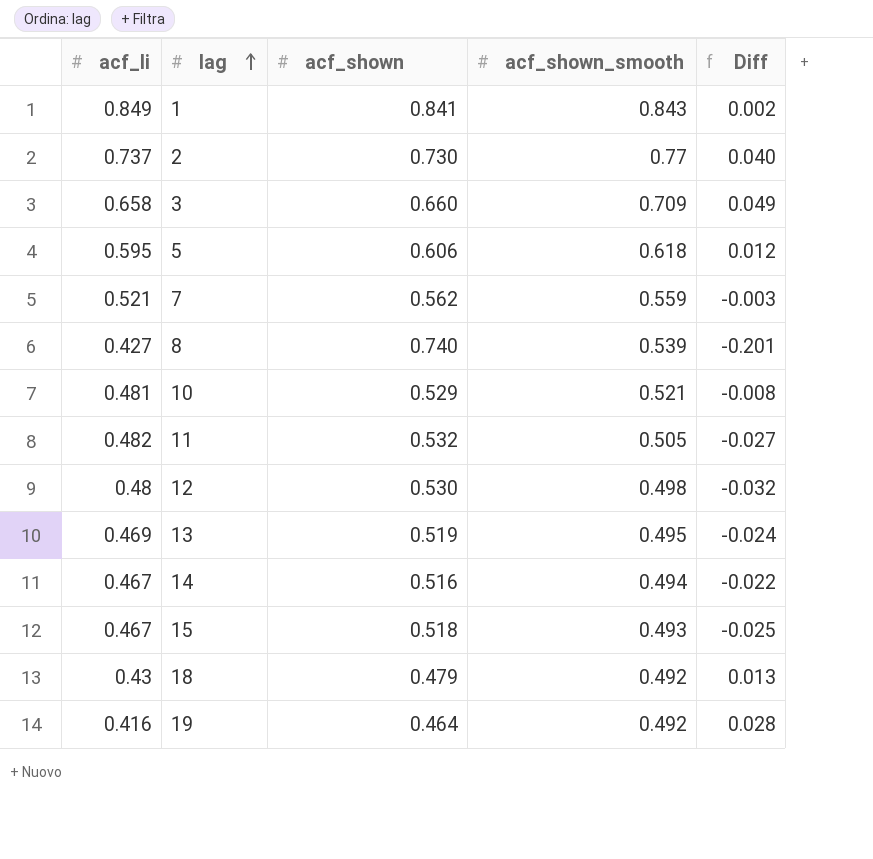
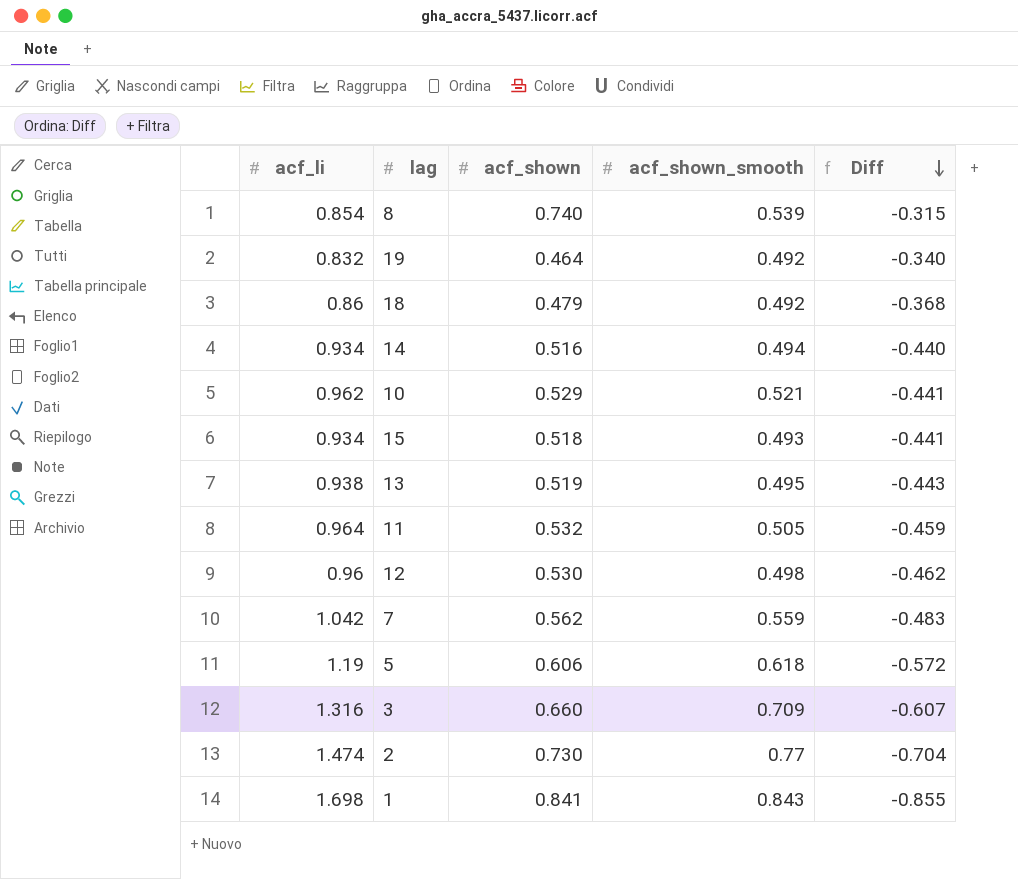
row order: lag ascending -> Diff descending
column Diff | formula: [acf_shown_smooth] - [acf_shown] -> [acf_shown_smooth] - [acf_li]
8 | acf_li: 0.427 -> 0.854
19 | acf_li: 0.416 -> 0.832
18 | acf_li: 0.43 -> 0.86
14 | acf_li: 0.467 -> 0.934
10 | acf_li: 0.481 -> 0.962
15 | acf_li: 0.467 -> 0.934
13 | acf_li: 0.469 -> 0.938
11 | acf_li: 0.482 -> 0.964
12 | acf_li: 0.48 -> 0.96
7 | acf_li: 0.521 -> 1.042
5 | acf_li: 0.595 -> 1.19
3 | acf_li: 0.658 -> 1.316
2 | acf_li: 0.737 -> 1.474
1 | acf_li: 0.849 -> 1.698

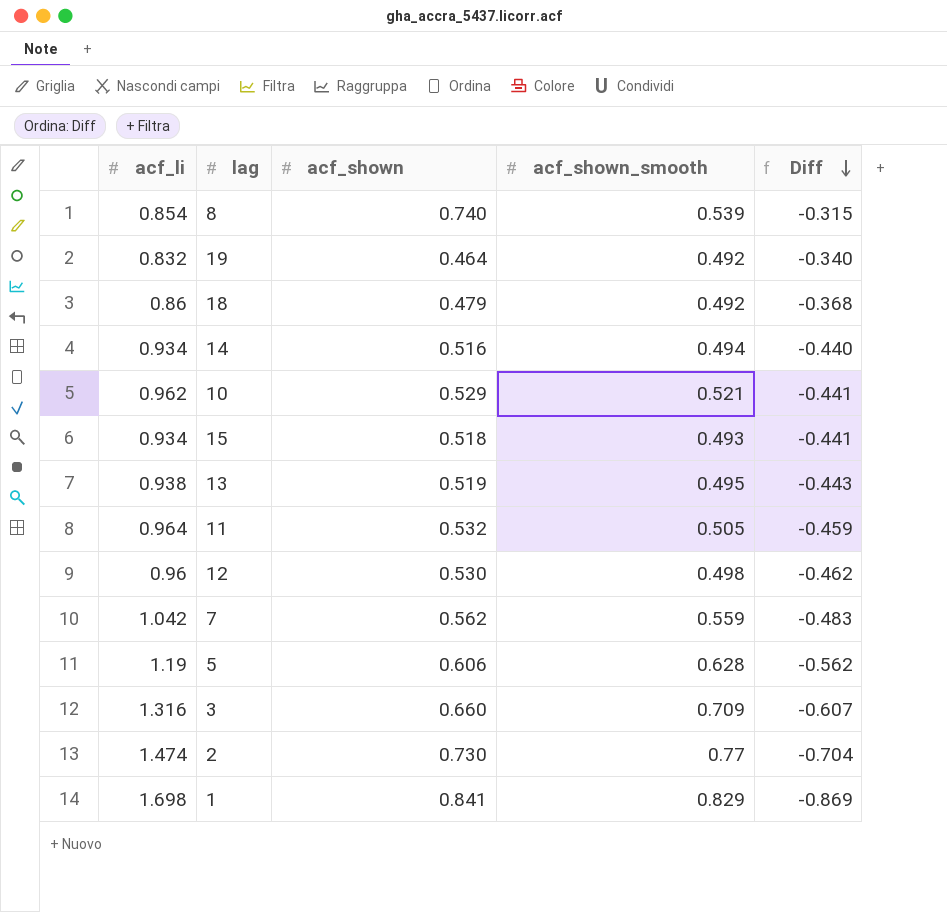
5 | acf_shown_smooth: 0.618 -> 0.628
5 | Diff: -0.572 -> -0.562
1 | acf_shown_smooth: 0.843 -> 0.829
1 | Diff: -0.855 -> -0.869

